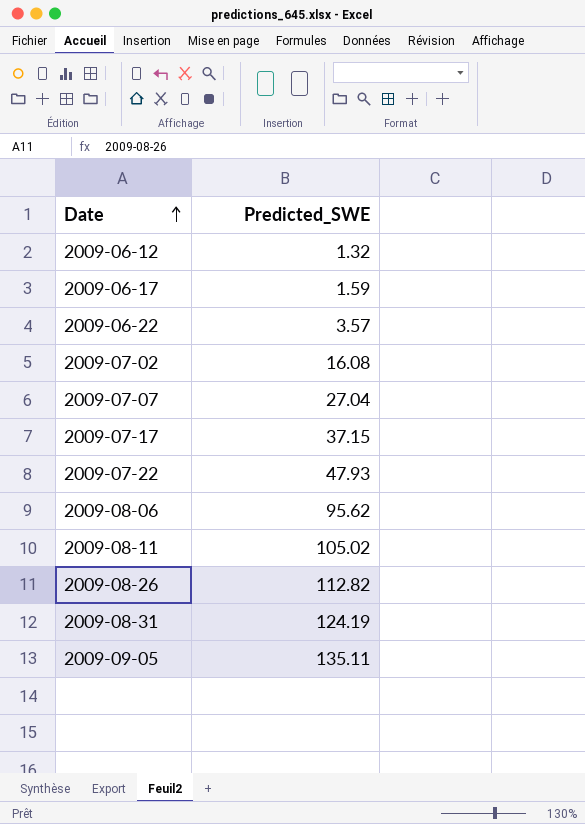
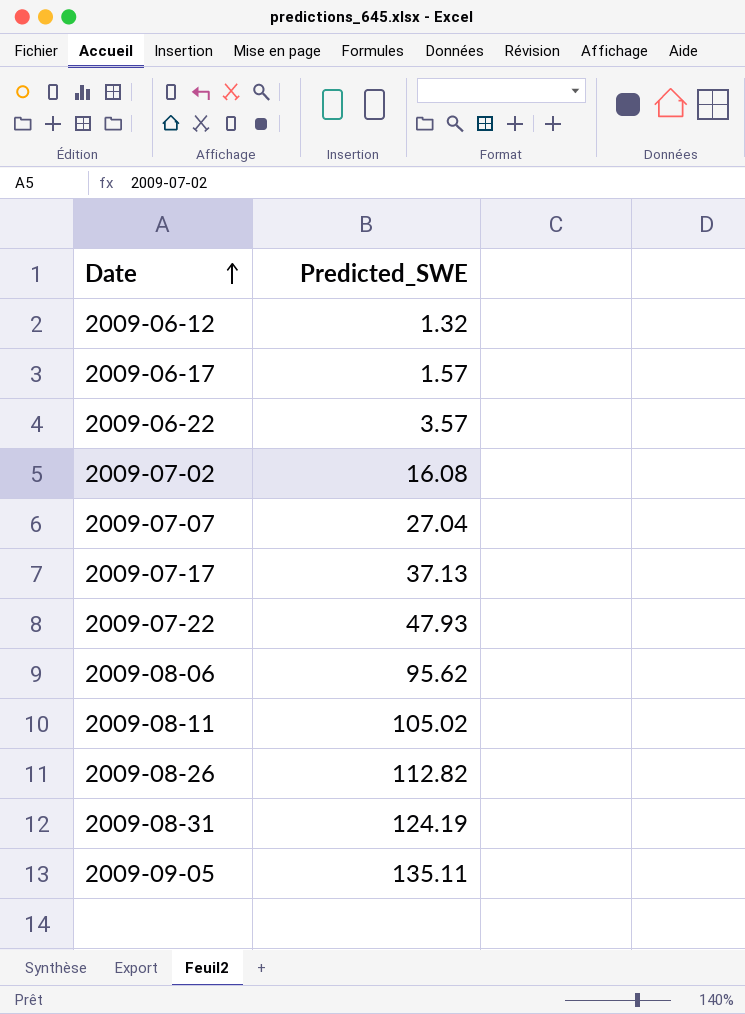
2009-06-17 | Predicted_SWE: 1.59 -> 1.57
2009-07-17 | Predicted_SWE: 37.15 -> 37.13

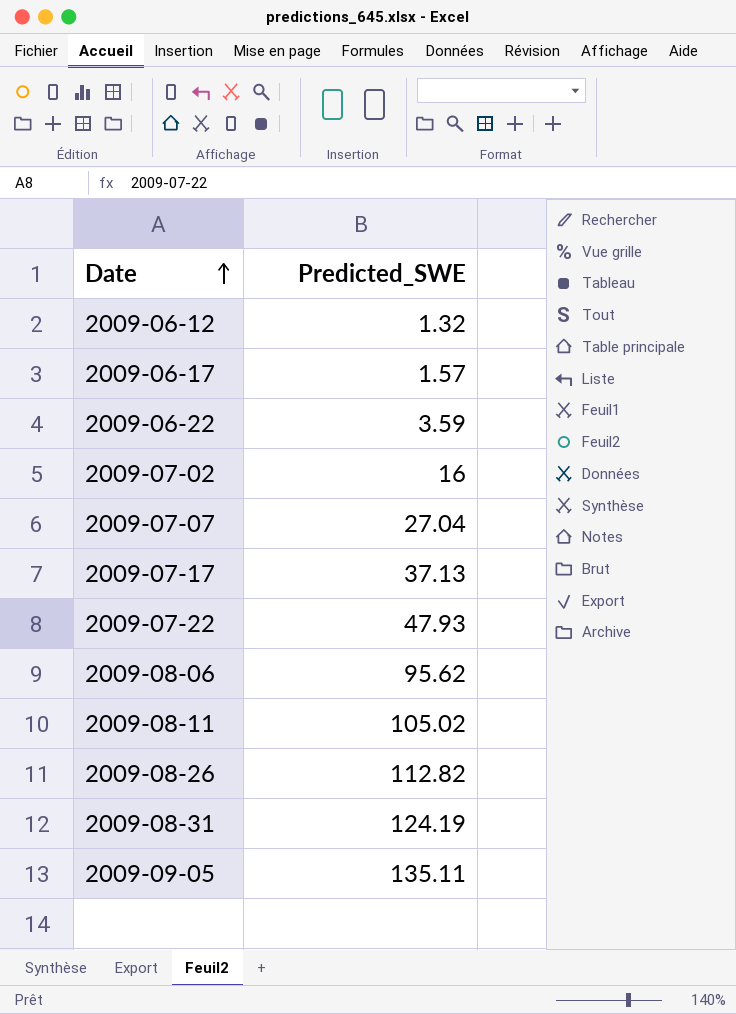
2009-06-22 | Predicted_SWE: 3.57 -> 3.59
2009-07-02 | Predicted_SWE: 16.08 -> 16

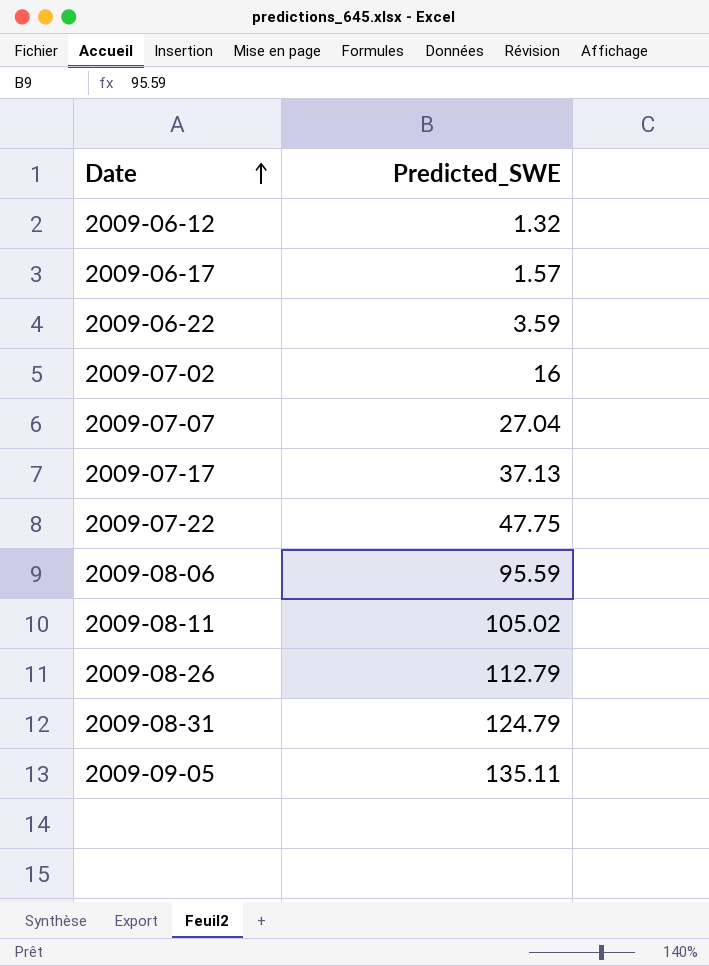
2009-07-22 | Predicted_SWE: 47.93 -> 47.75
2009-08-06 | Predicted_SWE: 95.62 -> 95.59
2009-08-26 | Predicted_SWE: 112.82 -> 112.79
2009-08-31 | Predicted_SWE: 124.19 -> 124.79

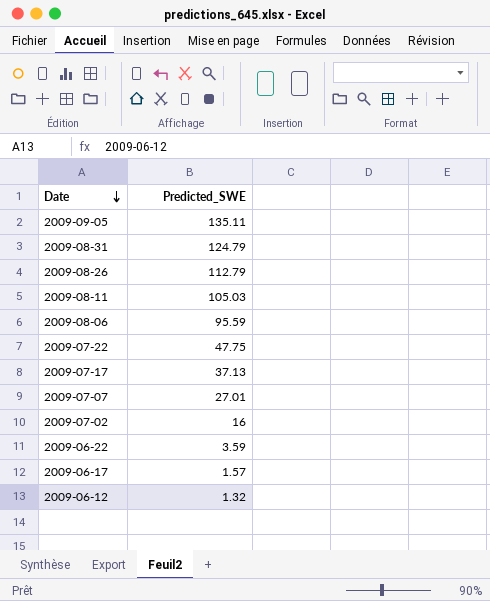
row order: Date ascending -> Date descending
2009-08-11 | Predicted_SWE: 105.02 -> 105.03
2009-07-07 | Predicted_SWE: 27.04 -> 27.01

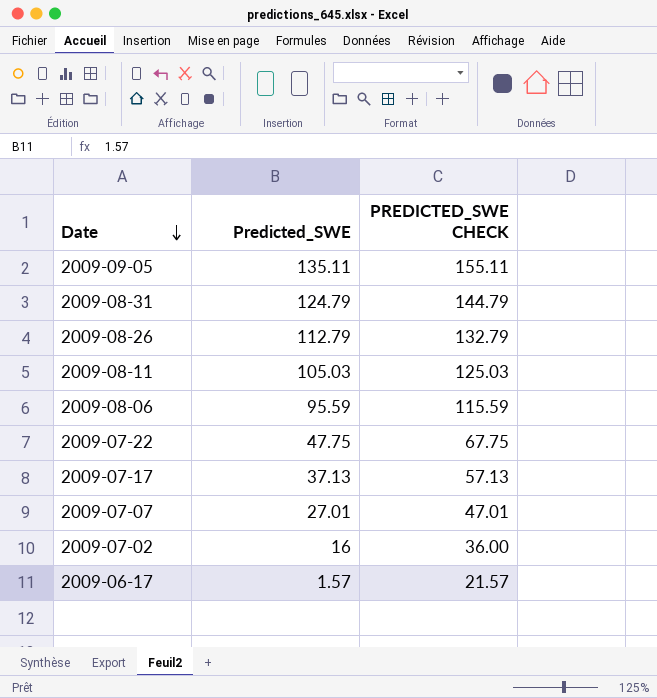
column PREDICTED_SWE CHECK | formula: none -> [Predicted_SWE] + 20
row 2009-06-22: 3.59 -> none
row 2009-06-12: 1.32 -> none

